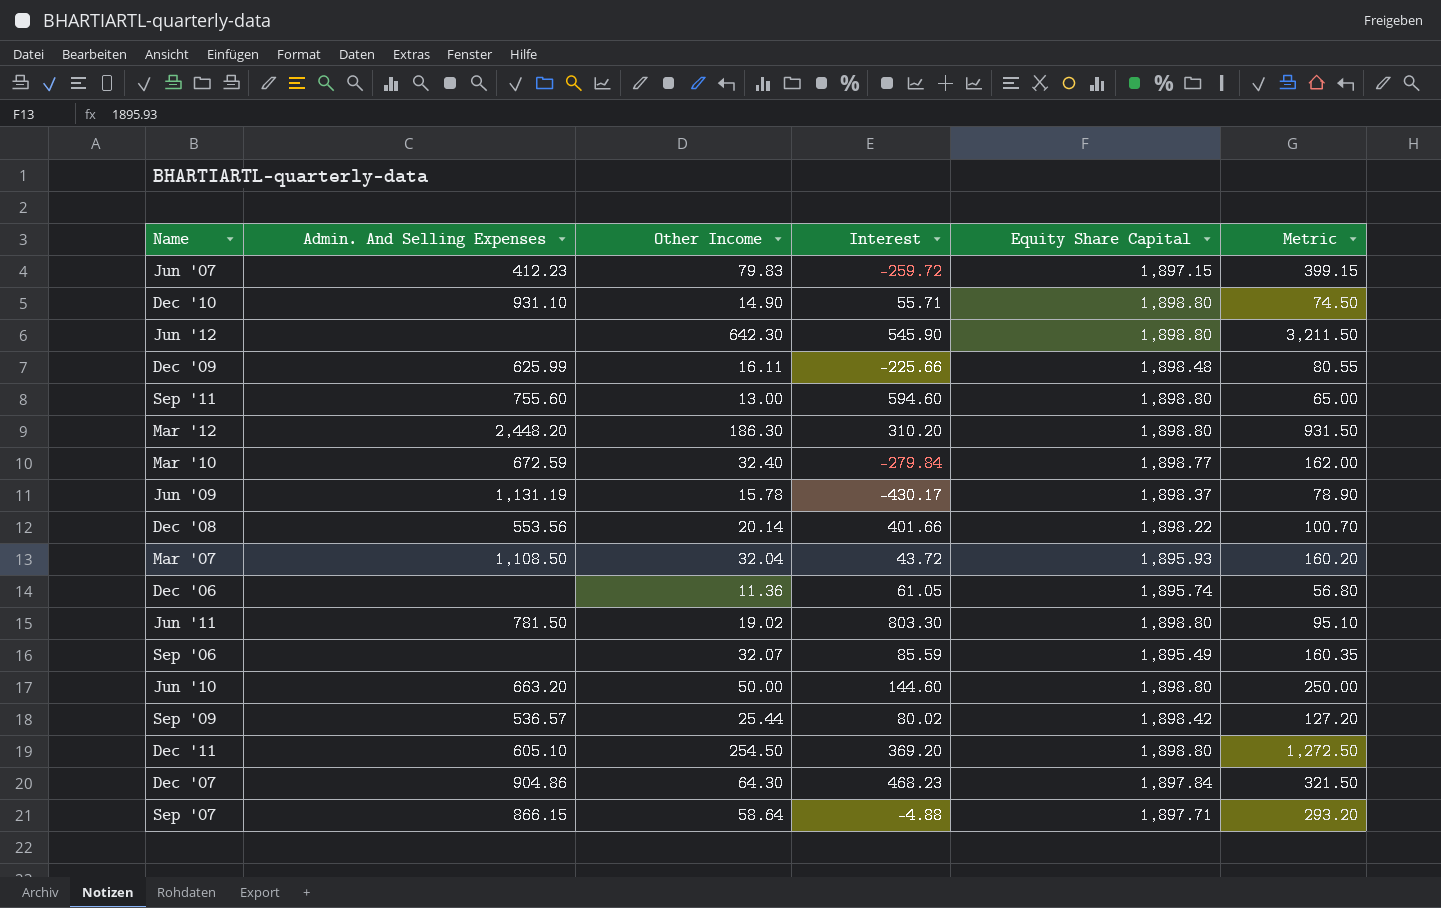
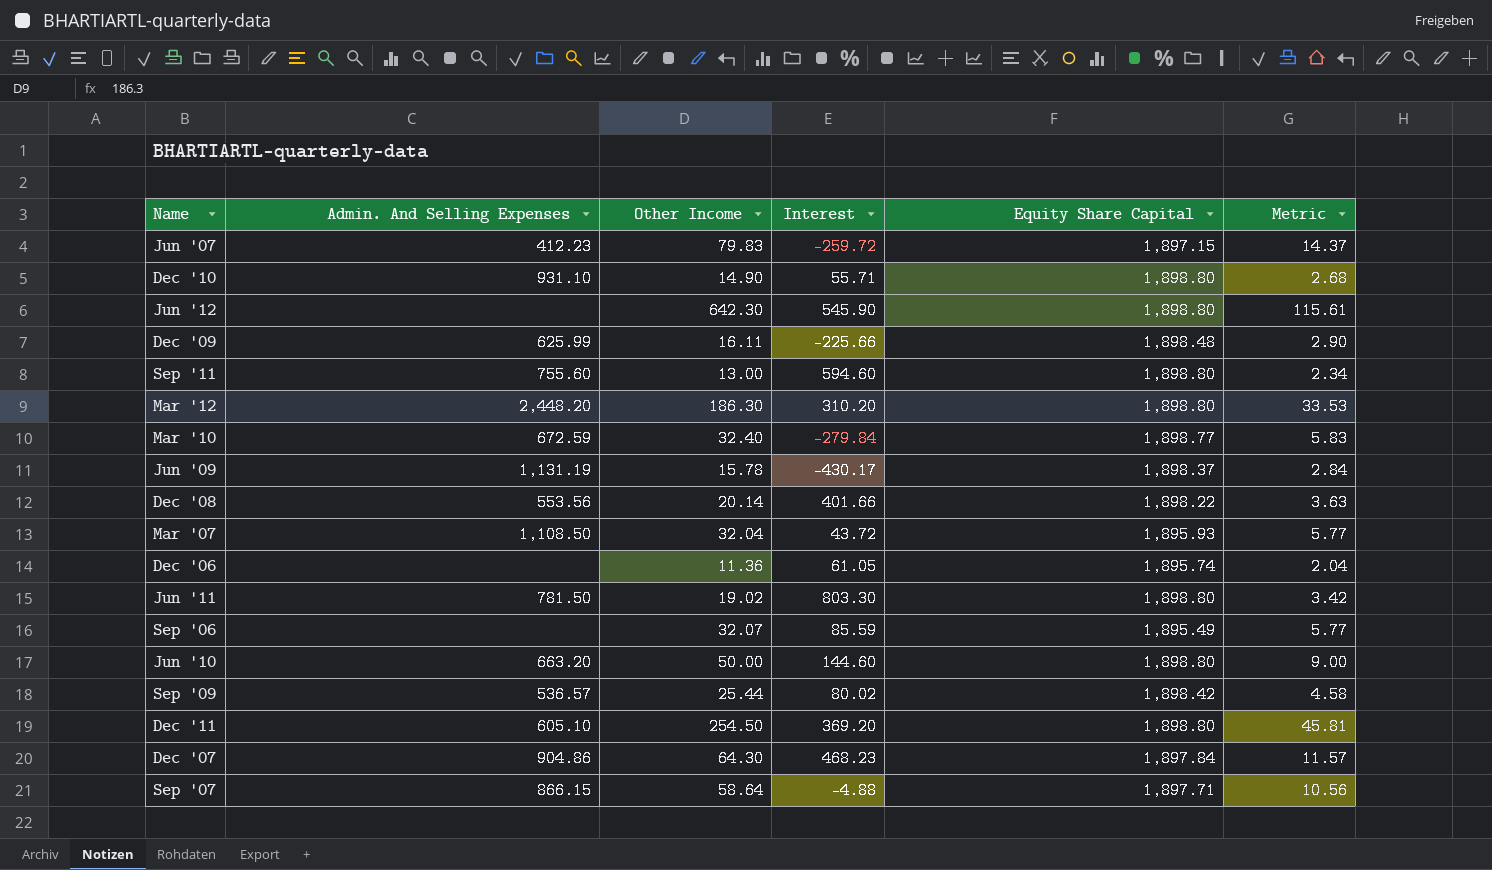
column Metric | formula: [Other Income] * 5 -> [Other Income] * 0.18

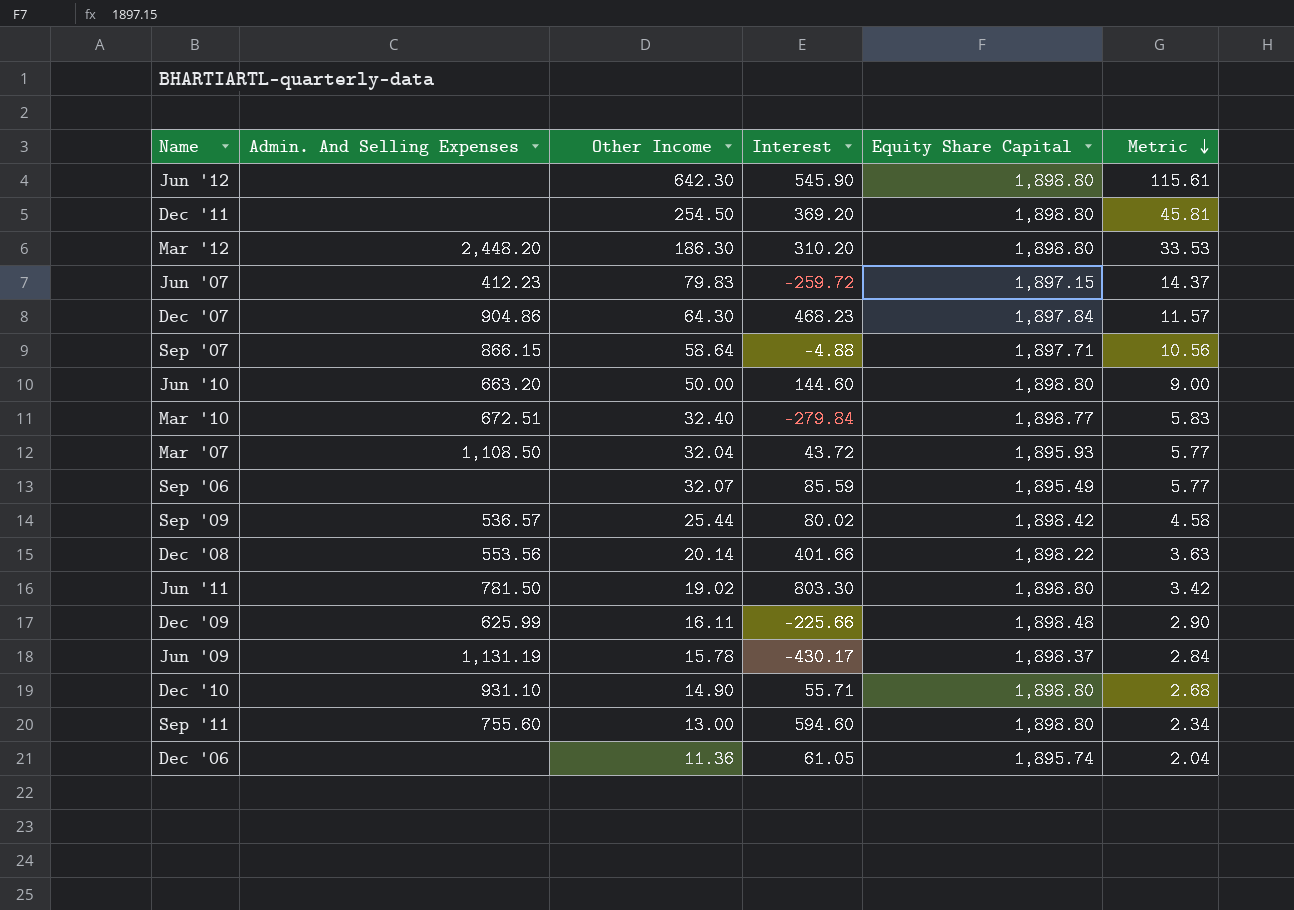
row order: none -> Metric descending
Dec '11 | Admin. And Selling Expenses: 605.10 -> none
Mar '10 | Admin. And Selling Expenses: 672.59 -> 672.51

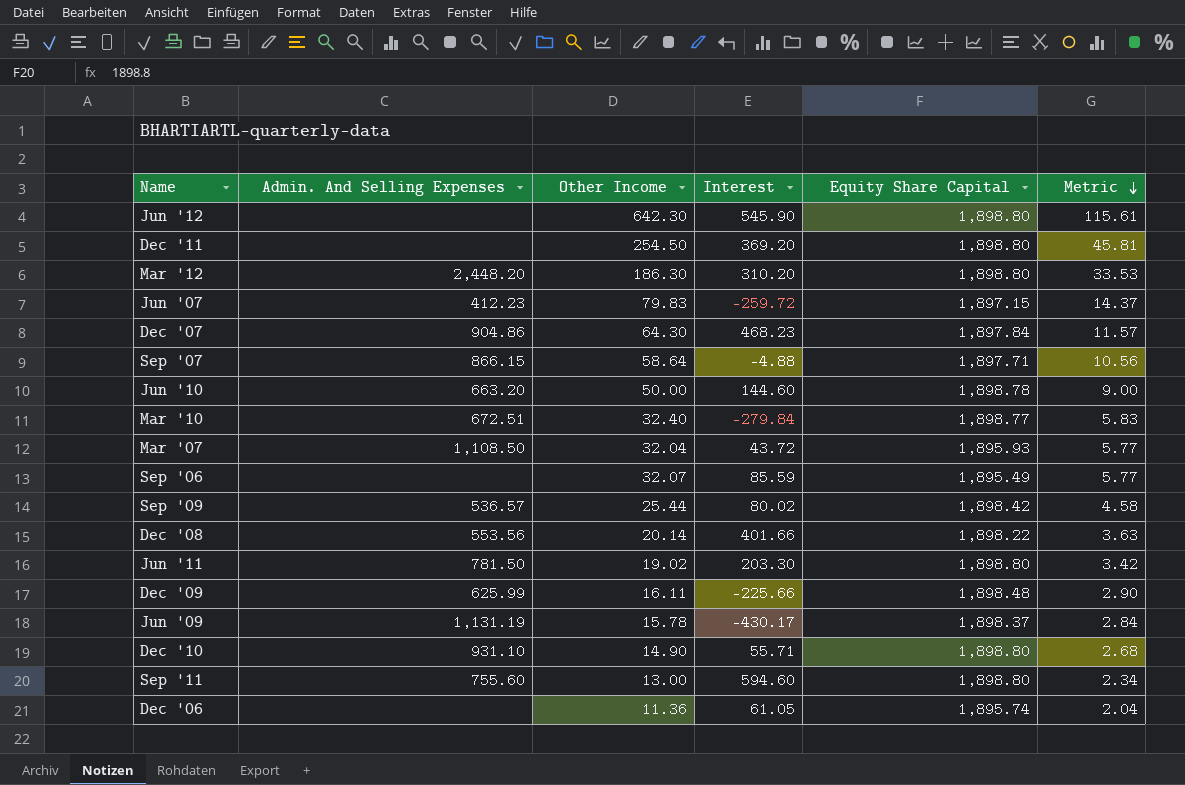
Jun '10 | Equity Share Capital: 1,898.80 -> 1,898.78
Jun '11 | Interest: 803.30 -> 203.30

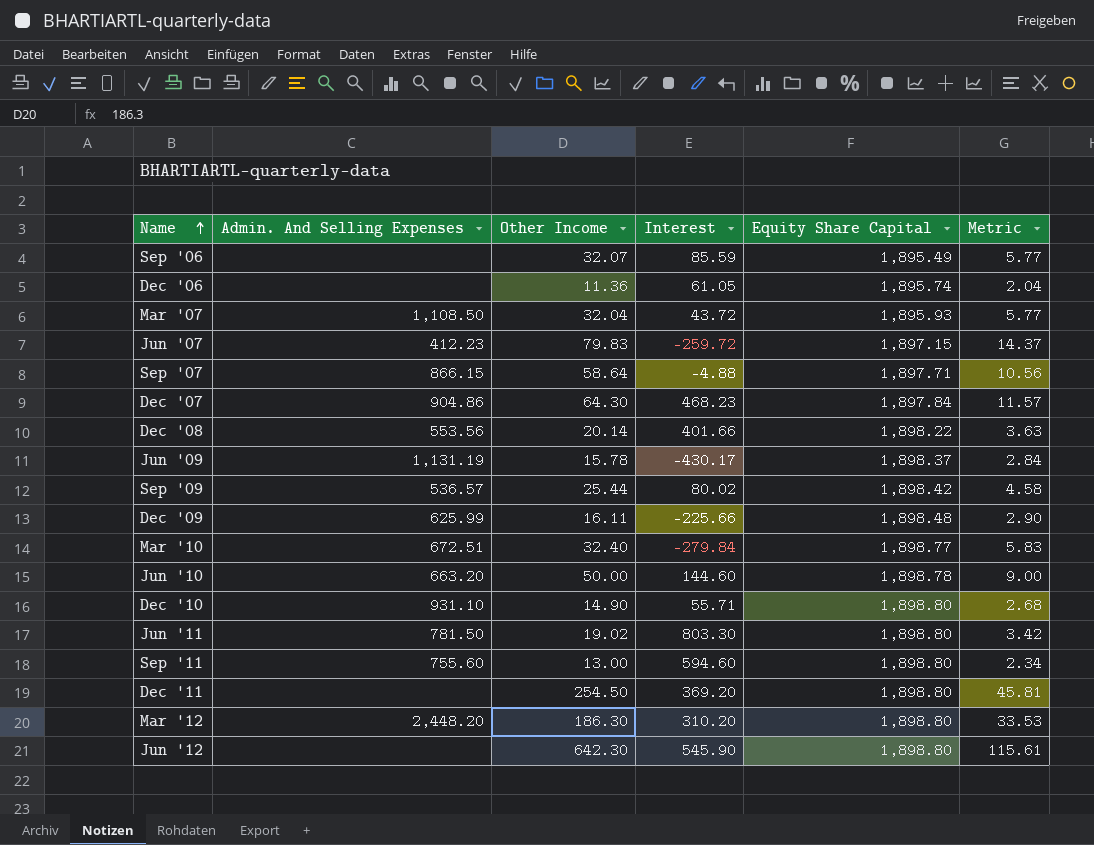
row order: Metric descending -> Name ascending
Jun '11 | Interest: 203.30 -> 803.30

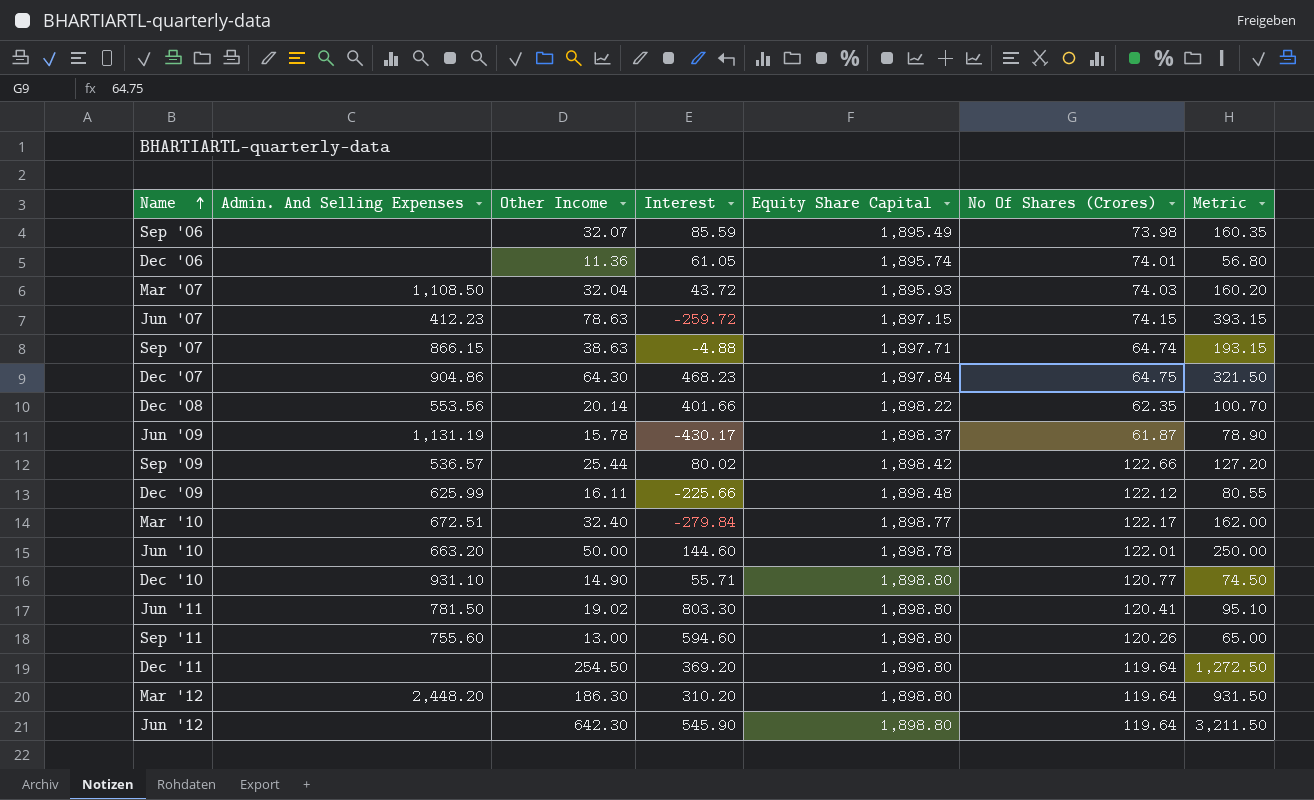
column No Of Shares (Crores) | position: none -> 6
column Metric | formula: [Other Income] * 0.18 -> [Other Income] * 5
Jun '07 | Other Income: 79.83 -> 78.63
Sep '07 | Other Income: 58.64 -> 38.63

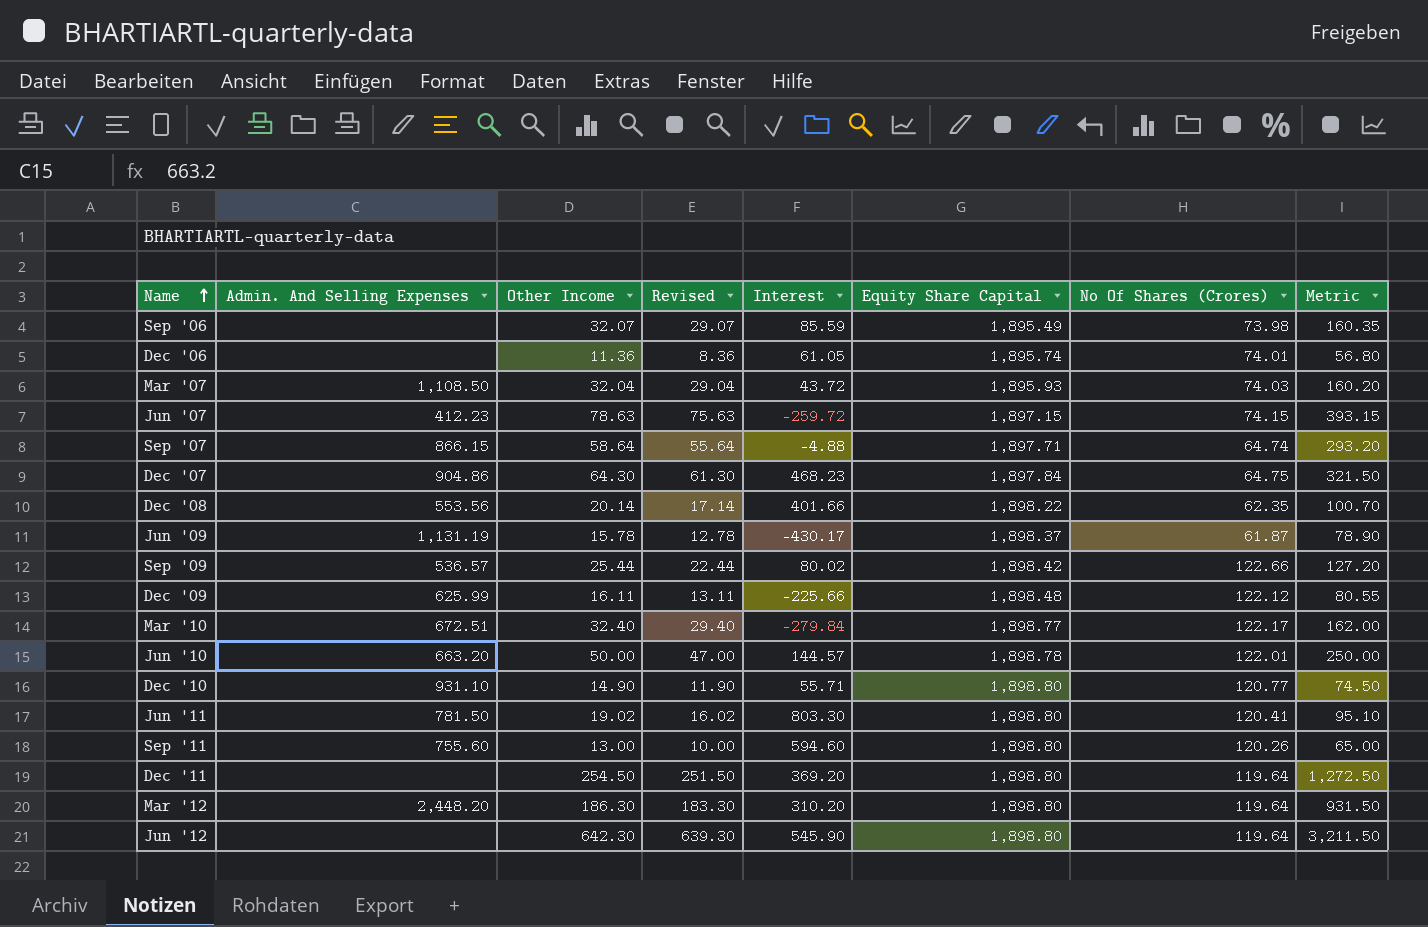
column Revised | formula: none -> [Other Income] - 3
Sep '07 | Other Income: 38.63 -> 58.64
Sep '07 | Metric: 193.15 -> 293.20
Jun '10 | Interest: 144.60 -> 144.57

